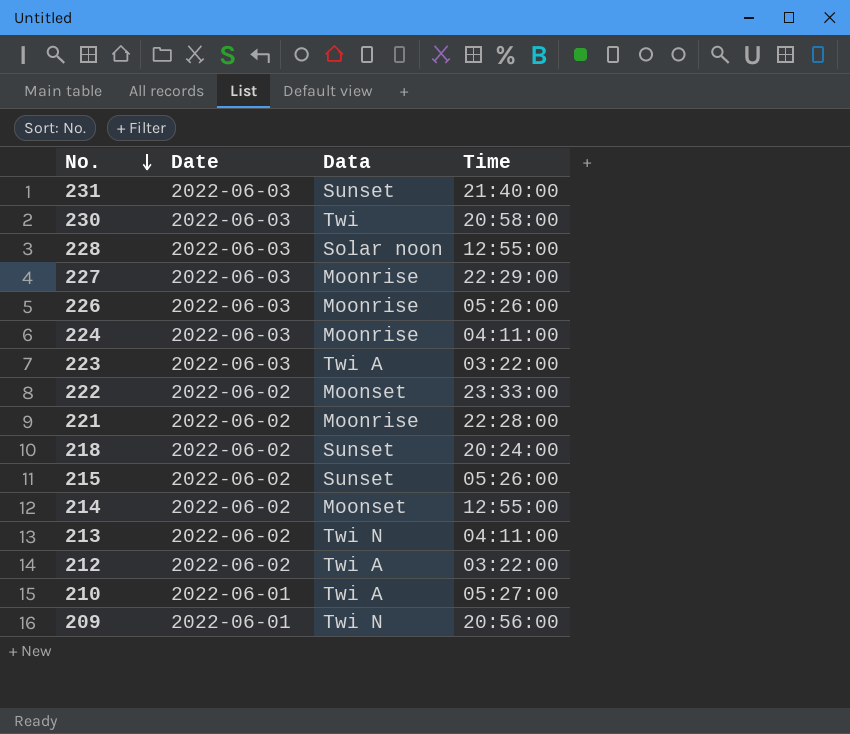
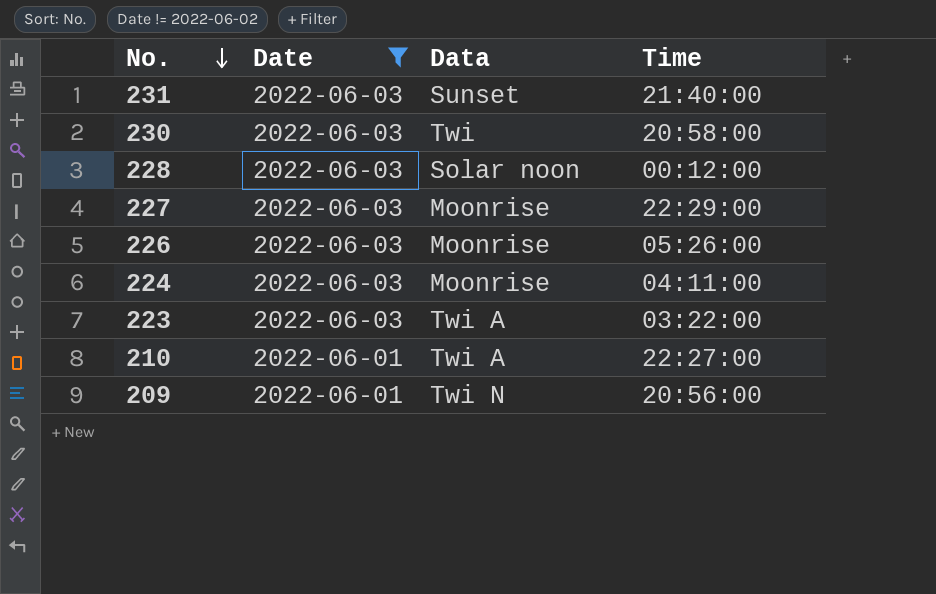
filter: none -> Date != 2022-06-02
228 | Time: 12:55:00 -> 00:12:00
210 | Time: 05:27:00 -> 22:27:00

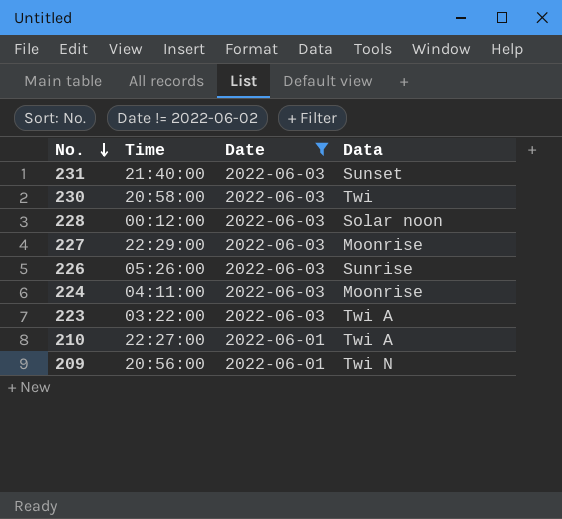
column Time | position: 4 -> 2
226 | Data: Moonrise -> Sunrise

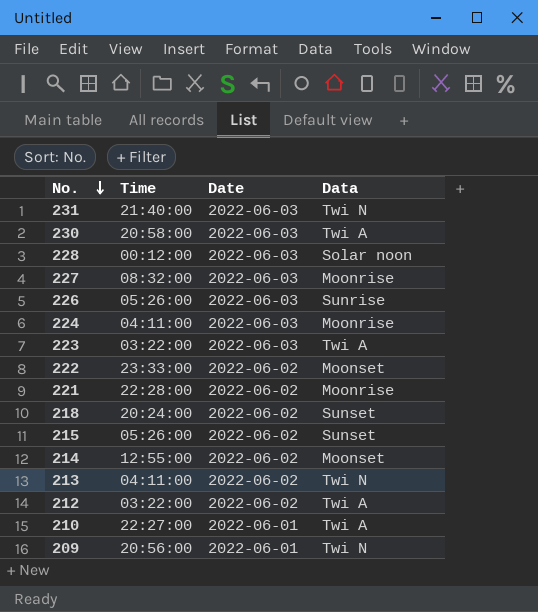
filter: Date != 2022-06-02 -> none
231 | Data: Sunset -> Twi N
230 | Data: Twi -> Twi A
227 | Time: 22:29:00 -> 08:32:00

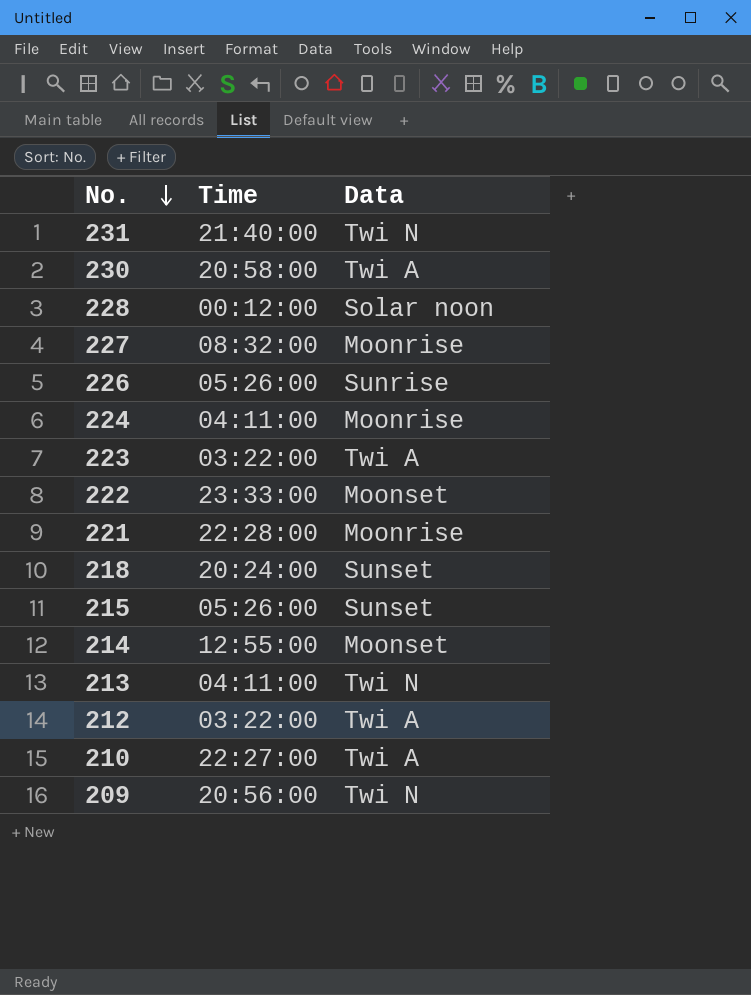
column Date | position: 3 -> none

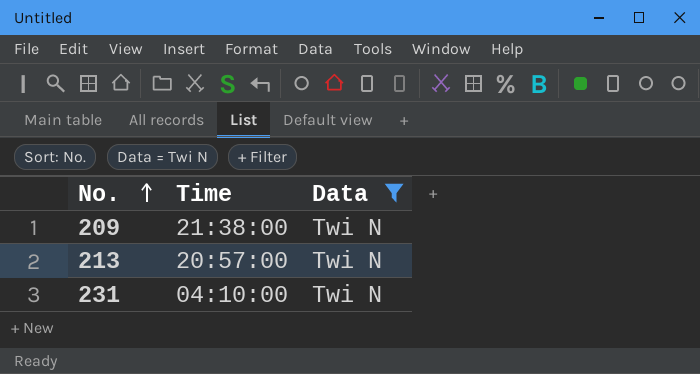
filter: none -> Data = Twi N
row order: No. descending -> No. ascending
209 | Time: 20:56:00 -> 21:38:00
213 | Time: 04:11:00 -> 20:57:00
231 | Time: 21:40:00 -> 04:10:00

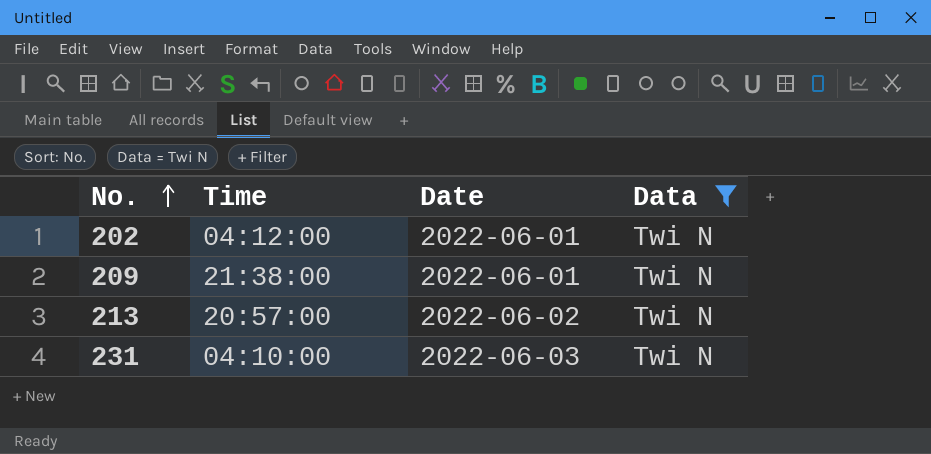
column Date | position: none -> 3
row 202: none -> 04:12:00 | 2022-06-01 | Twi N

